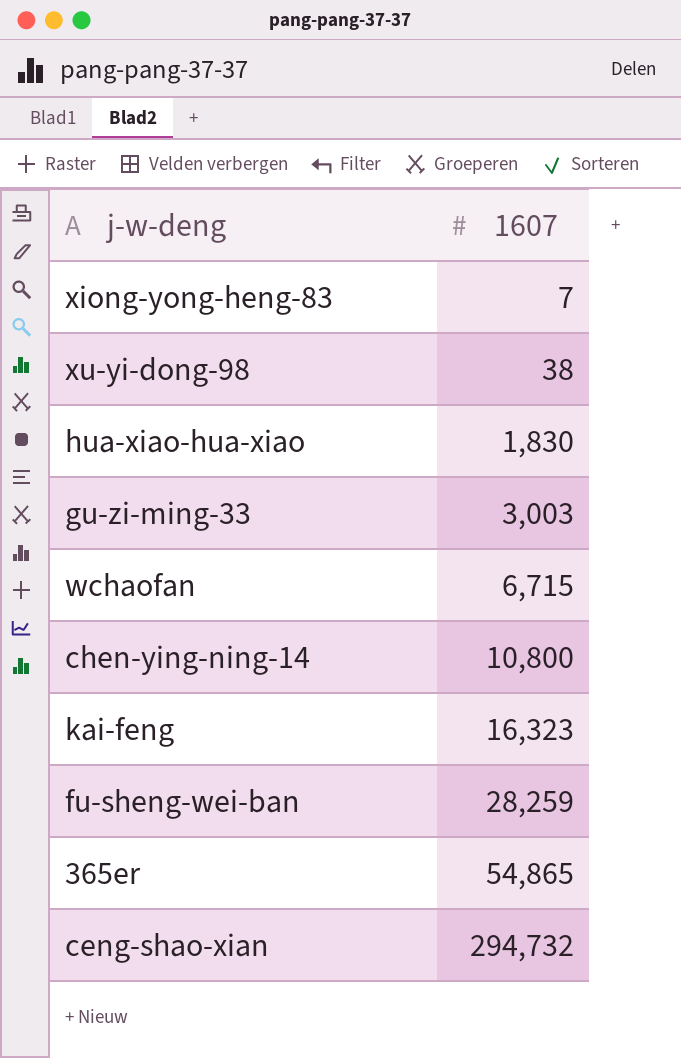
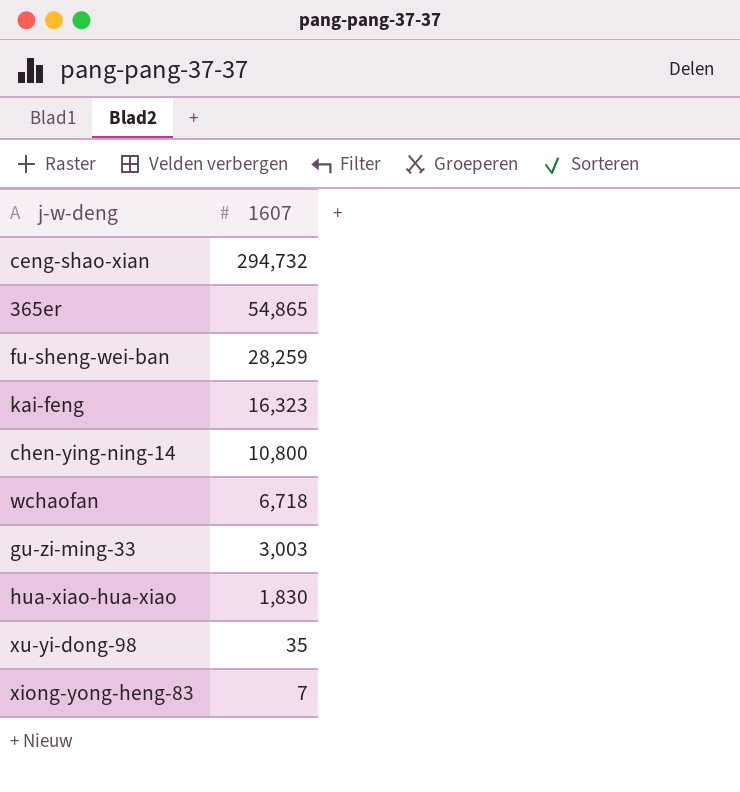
row order: 1607 ascending -> 1607 descending
wchaofan | 1607: 6,715 -> 6,718
xu-yi-dong-98 | 1607: 38 -> 35

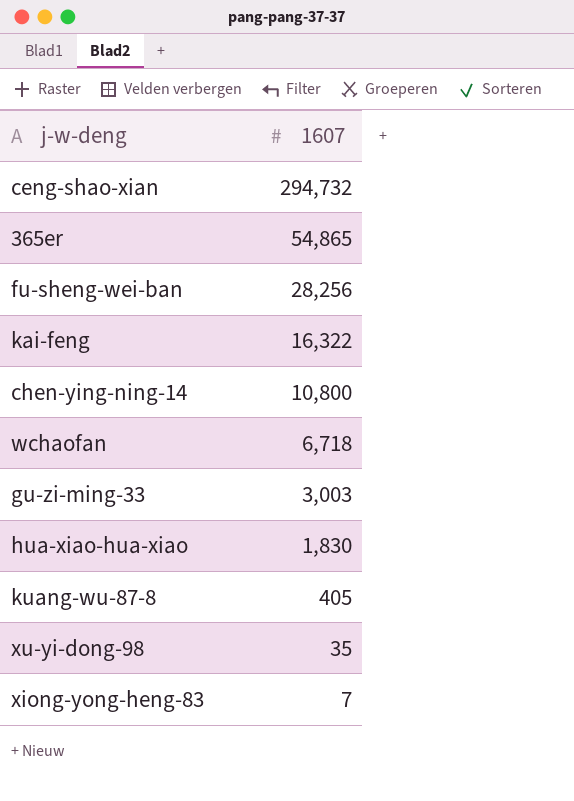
fu-sheng-wei-ban | 1607: 28,259 -> 28,256
kai-feng | 1607: 16,323 -> 16,322
row kuang-wu-87-8: none -> 405

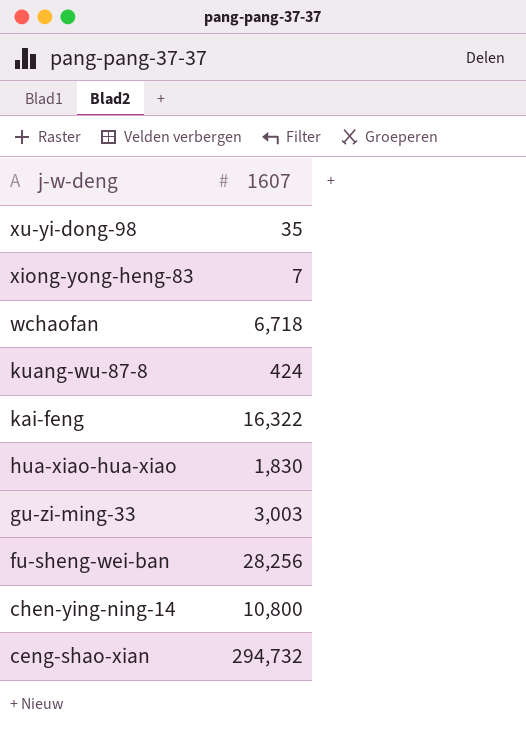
row order: 1607 descending -> j-w-deng descending
row 365er: 54,865 -> none
kuang-wu-87-8 | 1607: 405 -> 424

